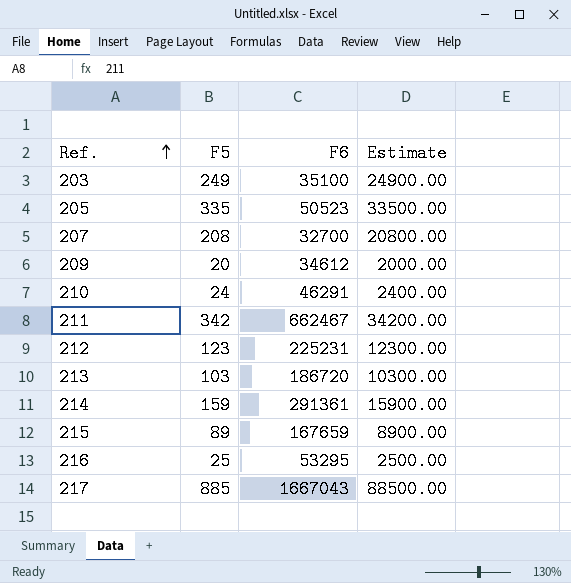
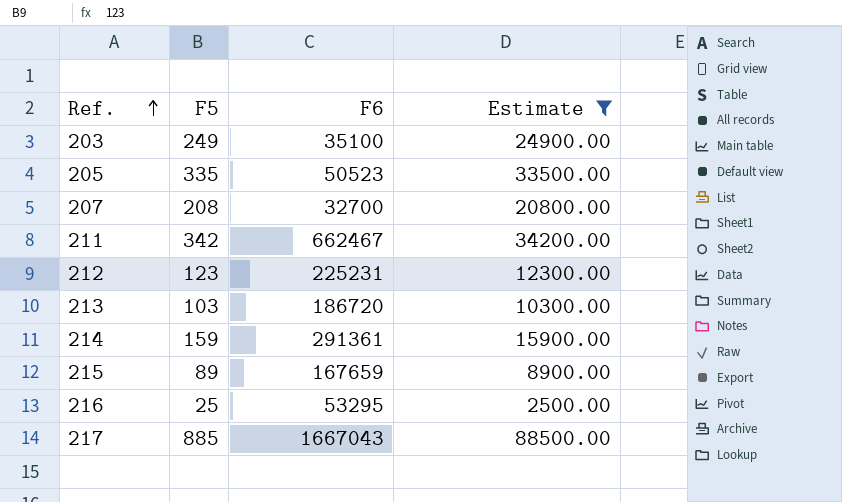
filter: none -> Estimate >= 2500.00

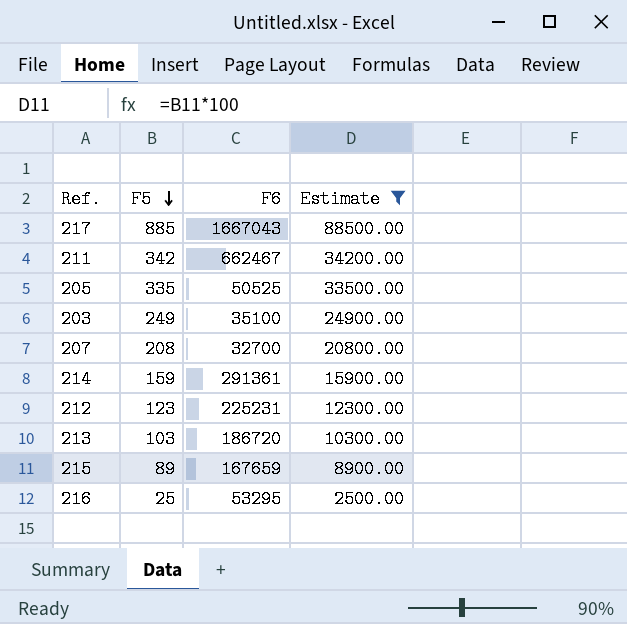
row order: Ref. ascending -> F5 descending
205 | F6: 50523 -> 50525

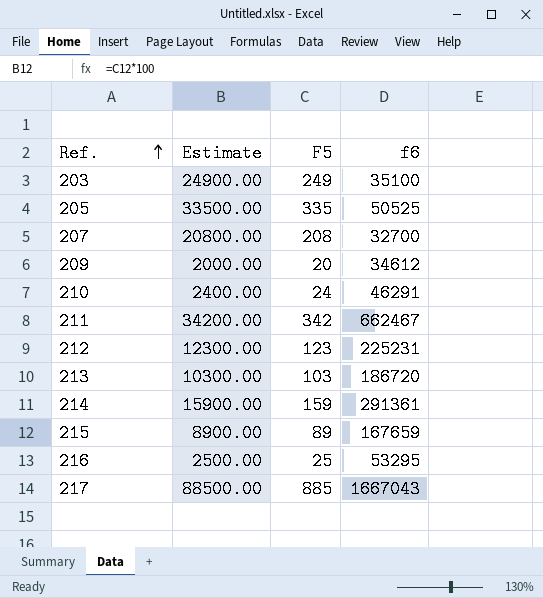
filter: Estimate >= 2500.00 -> none
row order: F5 descending -> Ref. ascending
column Estimate | position: 4 -> 2
column name: F6 -> f6

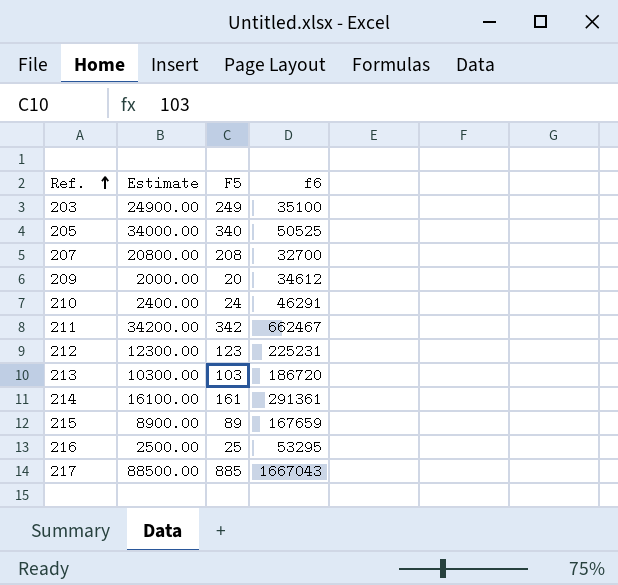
205 | Estimate: 33500.00 -> 34000.00
205 | F5: 335 -> 340
214 | Estimate: 15900.00 -> 16100.00
214 | F5: 159 -> 161

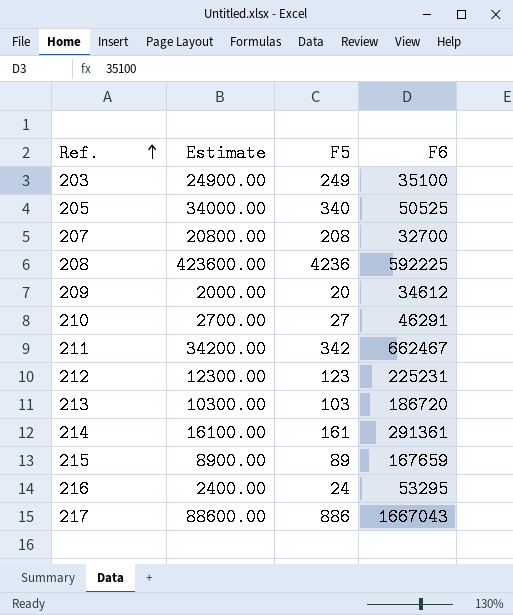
column name: f6 -> F6
row 208: none -> 423600.00 | 4236 | 592225
210 | Estimate: 2400.00 -> 2700.00
210 | F5: 24 -> 27
216 | Estimate: 2500.00 -> 2400.00
216 | F5: 25 -> 24
217 | Estimate: 88500.00 -> 88600.00
217 | F5: 885 -> 886

